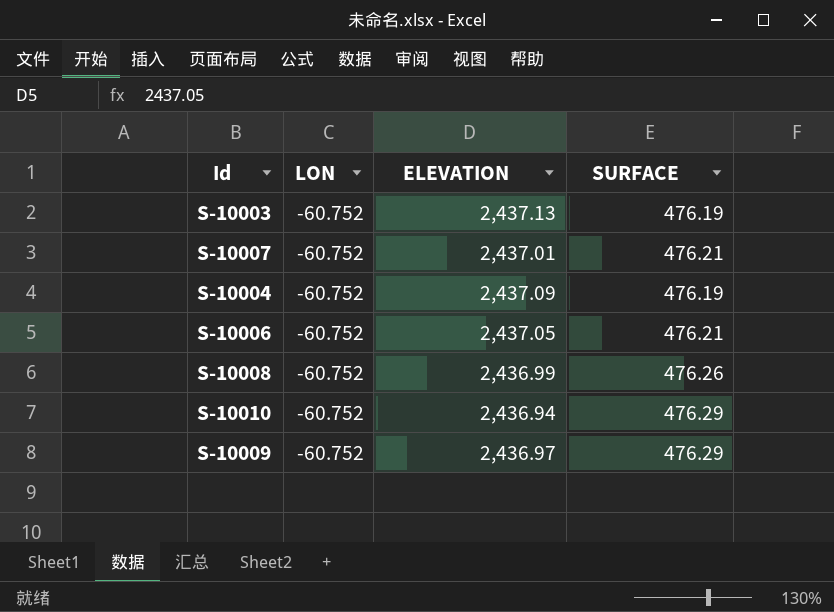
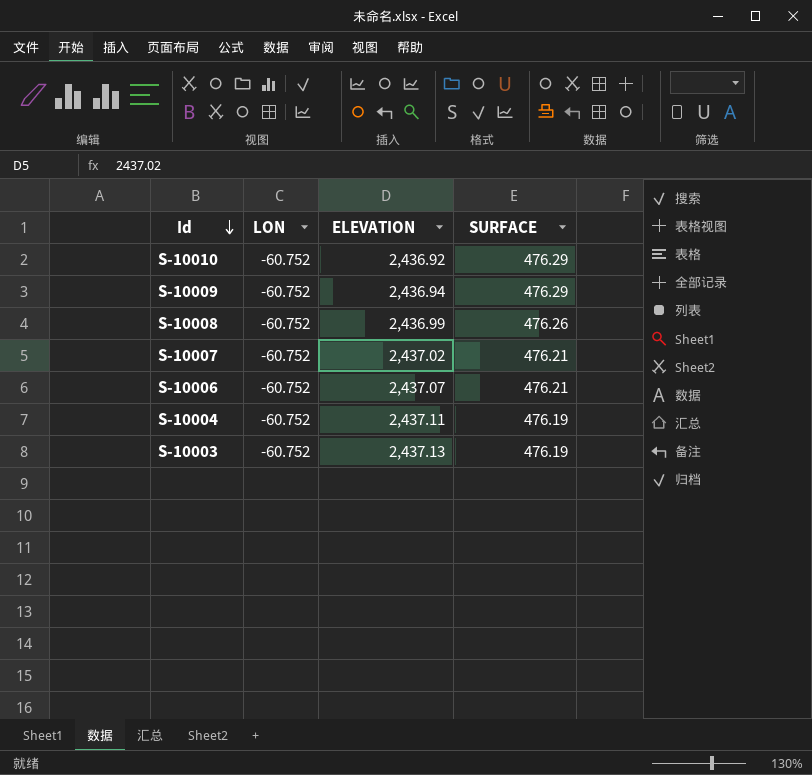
row order: none -> Id descending
S-10010 | ELEVATION: 2,436.94 -> 2,436.92
S-10009 | ELEVATION: 2,436.97 -> 2,436.94
S-10007 | ELEVATION: 2,437.01 -> 2,437.02
S-10006 | ELEVATION: 2,437.05 -> 2,437.07
S-10004 | ELEVATION: 2,437.09 -> 2,437.11

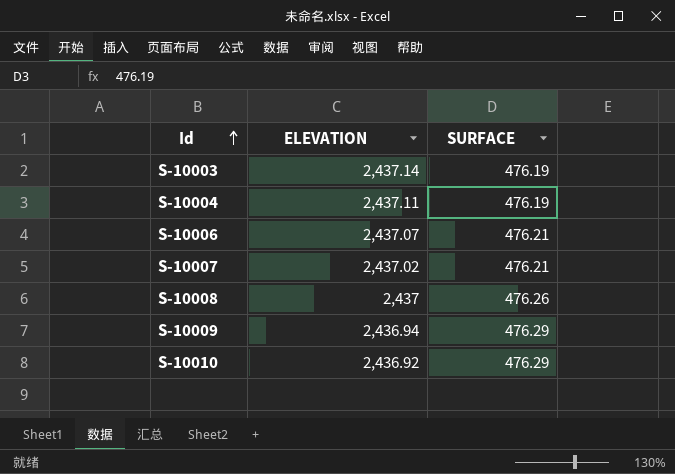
row order: Id descending -> Id ascending
column LON | position: 2 -> none
S-10003 | ELEVATION: 2,437.13 -> 2,437.14
S-10008 | ELEVATION: 2,436.99 -> 2,437

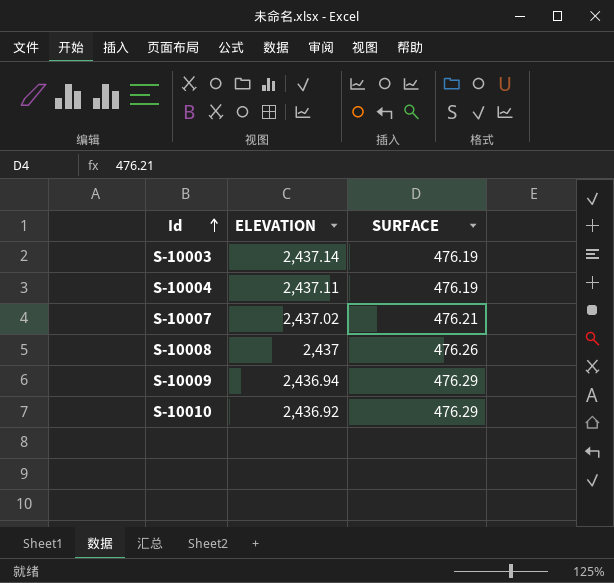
row S-10006: 2,437.07 | 476.21 -> none

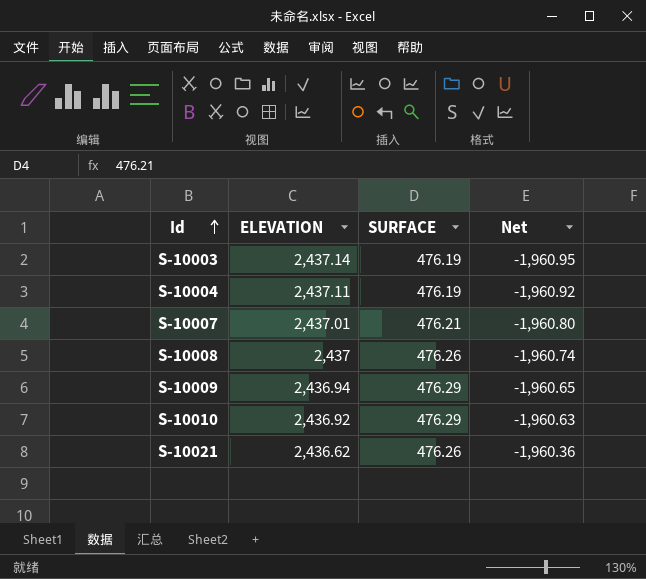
column Net | formula: none -> [SURFACE] - [ELEVATION]
S-10007 | ELEVATION: 2,437.02 -> 2,437.01
row S-10021: none -> 2,436.62 | 476.26 | -1,960.36

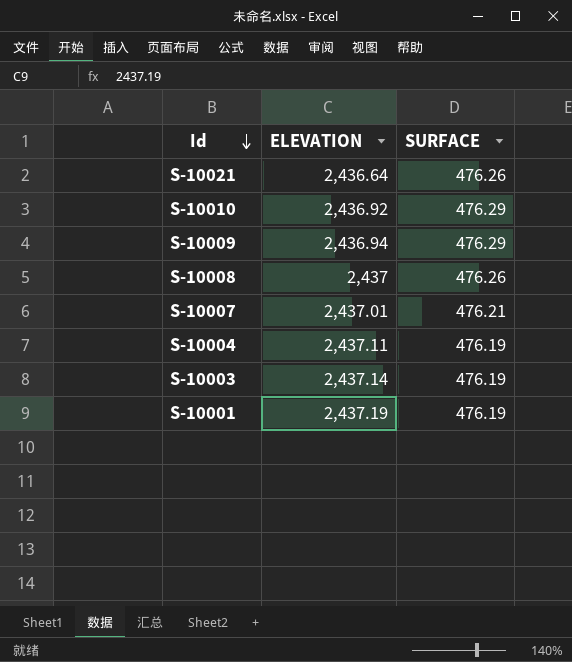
row order: Id ascending -> Id descending
column Net | formula: [SURFACE] - [ELEVATION] -> none
S-10021 | ELEVATION: 2,436.62 -> 2,436.64
row S-10001: none -> 2,437.19 | 476.19

